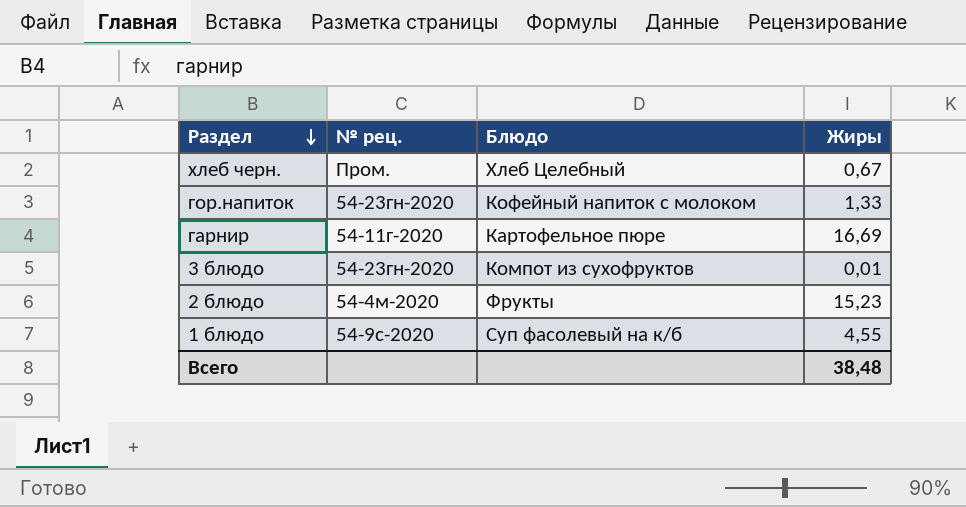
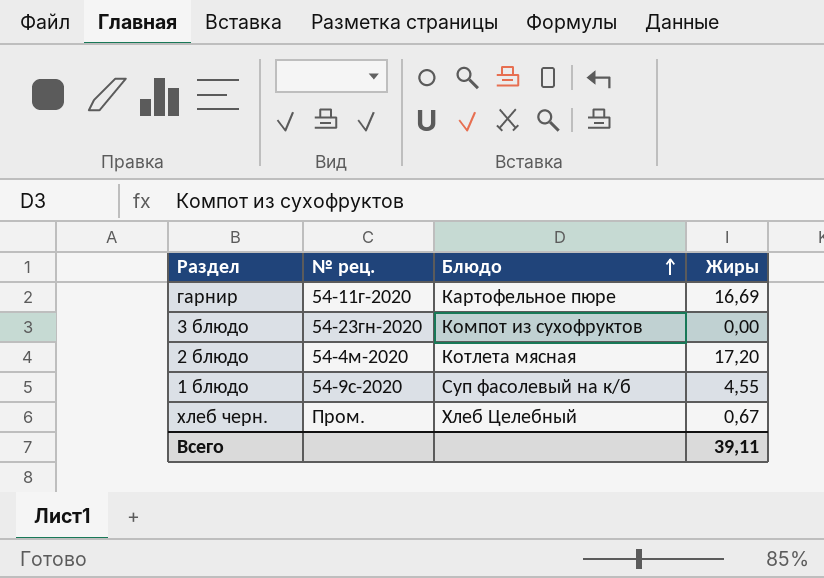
row order: Раздел descending -> Блюдо ascending
row гор.напиток: 54-23гн-2020 | Кофейный напиток с молоком | 1,33 -> none
3 блюдо | Жиры: 0,01 -> 0,00
2 блюдо | Блюдо: Фрукты -> Котлета мясная
2 блюдо | Жиры: 15,23 -> 17,20
Всего | Жиры: 38,48 -> 39,11

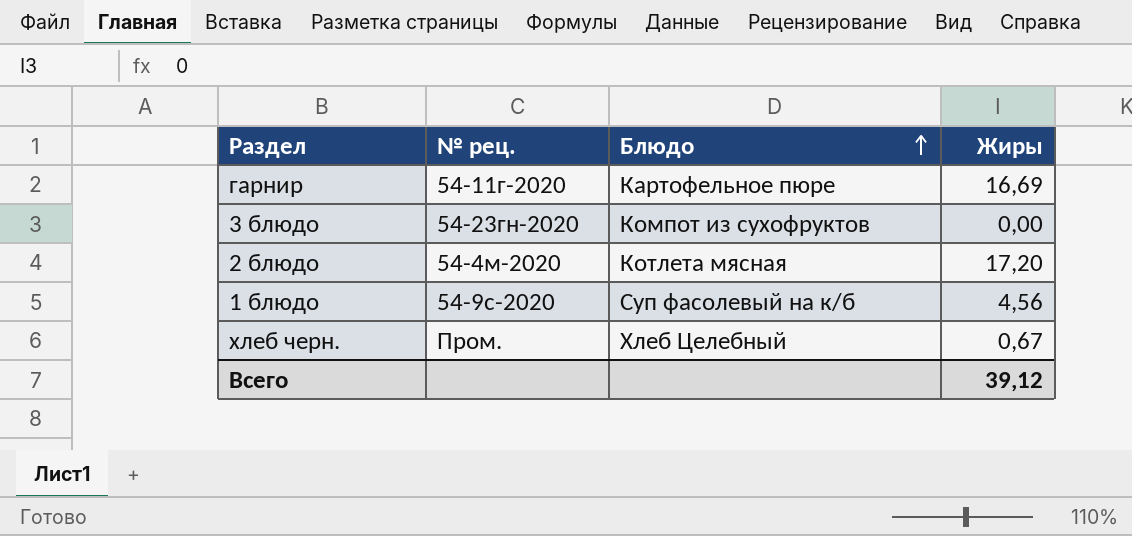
1 блюдо | Жиры: 4,55 -> 4,56
Всего | Жиры: 39,11 -> 39,12

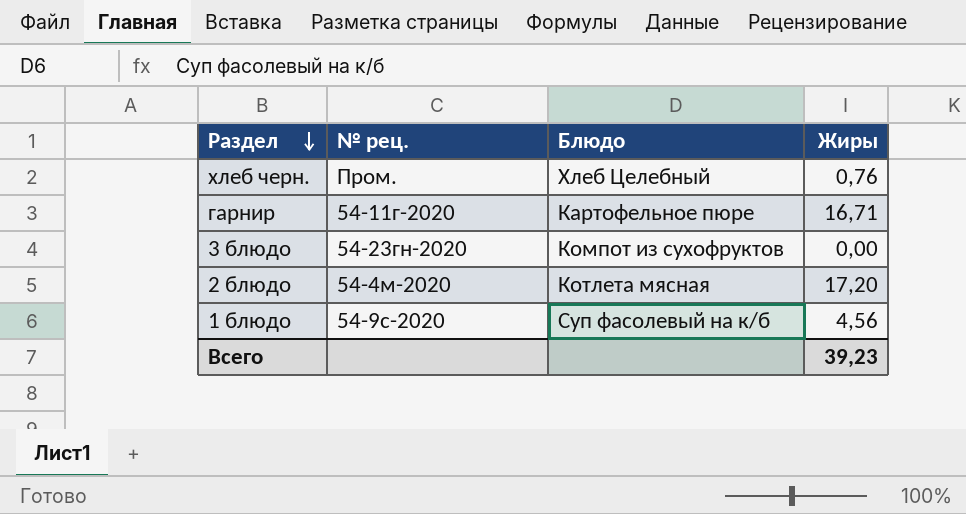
row order: Блюдо ascending -> Раздел descending
хлеб черн. | Жиры: 0,67 -> 0,76
гарнир | Жиры: 16,69 -> 16,71
Всего | Жиры: 39,12 -> 39,23

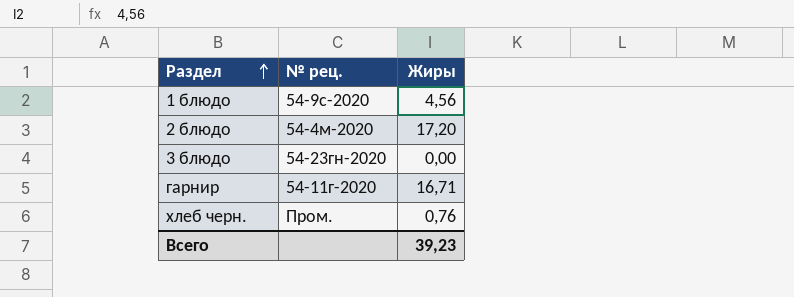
row order: Раздел descending -> Раздел ascending
column Блюдо | position: 3 -> none

